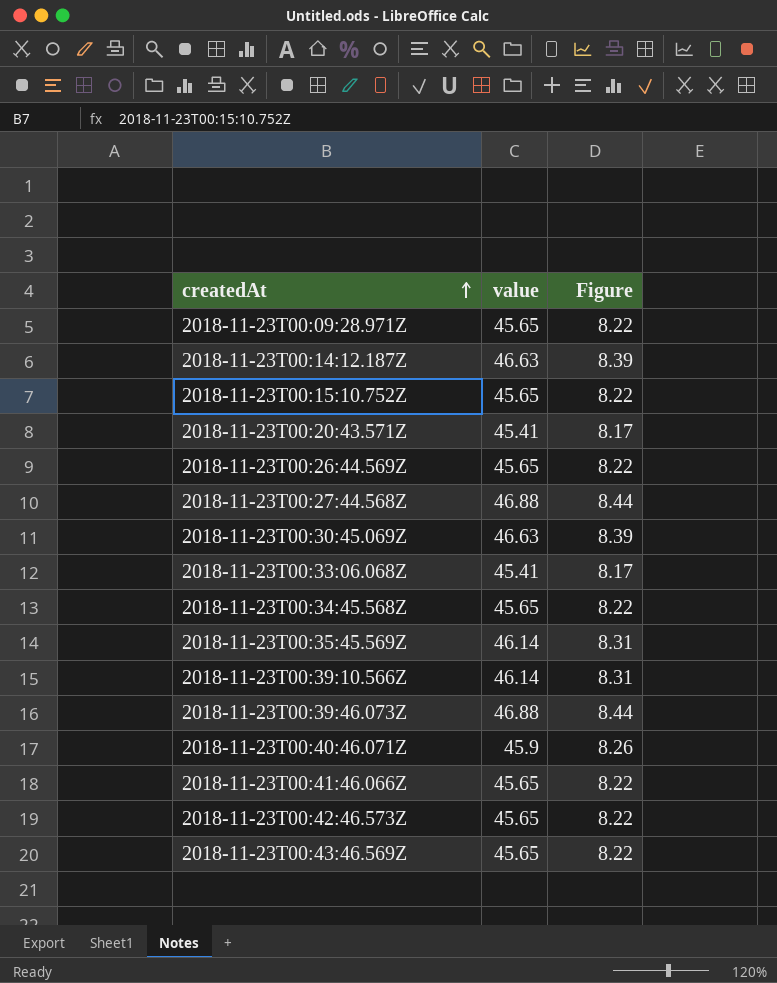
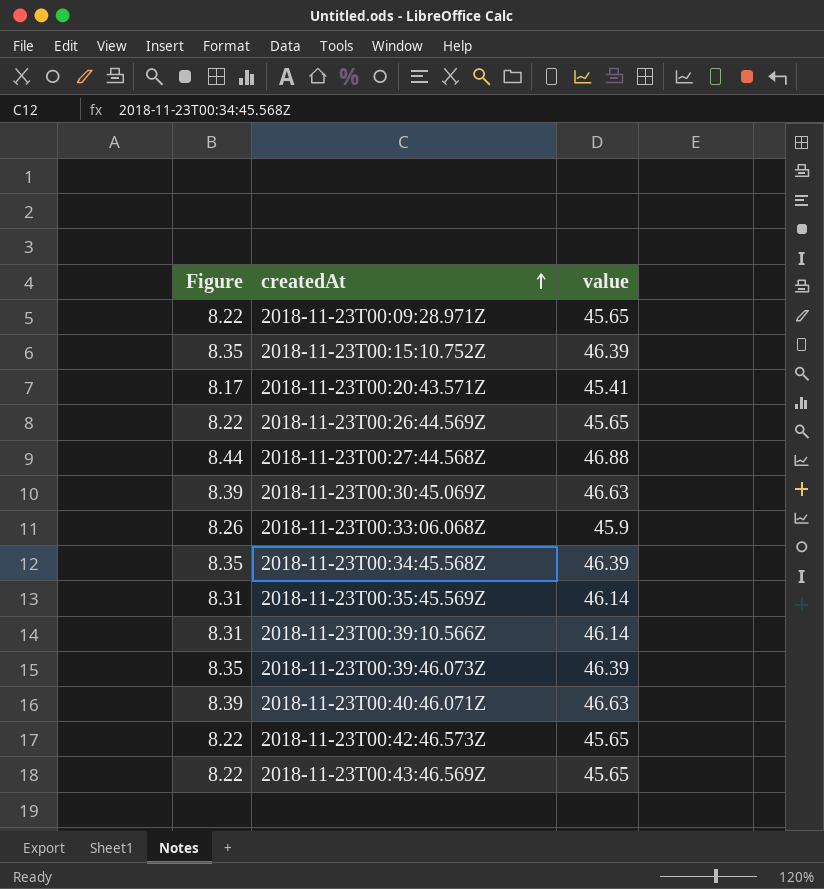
column Figure | position: 3 -> 1
row 2018-11-23T00:14:12.187Z: 46.63 | 8.39 -> none
row 2018-11-23T00:41:46.066Z: 45.65 | 8.22 -> none
2018-11-23T00:15:10.752Z | Figure: 8.22 -> 8.35
2018-11-23T00:15:10.752Z | value: 45.65 -> 46.39
2018-11-23T00:33:06.068Z | Figure: 8.17 -> 8.26
2018-11-23T00:33:06.068Z | value: 45.41 -> 45.9
2018-11-23T00:34:45.568Z | Figure: 8.22 -> 8.35
2018-11-23T00:34:45.568Z | value: 45.65 -> 46.39
2018-11-23T00:39:46.073Z | Figure: 8.44 -> 8.35
2018-11-23T00:39:46.073Z | value: 46.88 -> 46.39
2018-11-23T00:40:46.071Z | Figure: 8.26 -> 8.39
2018-11-23T00:40:46.071Z | value: 45.9 -> 46.63

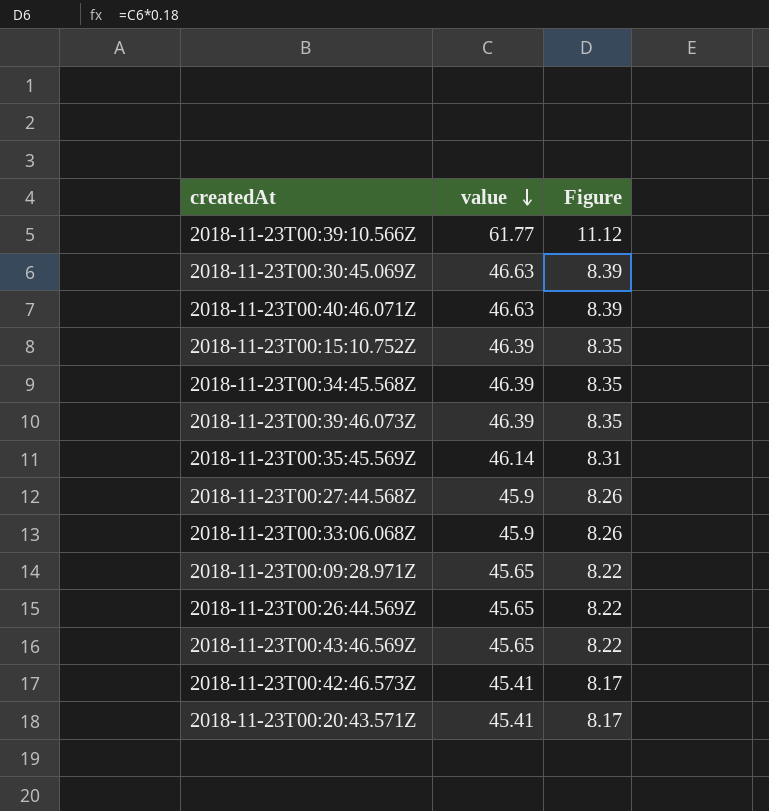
row order: createdAt ascending -> value descending
column Figure | position: 1 -> 3
2018-11-23T00:39:10.566Z | value: 46.14 -> 61.77
2018-11-23T00:39:10.566Z | Figure: 8.31 -> 11.12
2018-11-23T00:27:44.568Z | value: 46.88 -> 45.9
2018-11-23T00:27:44.568Z | Figure: 8.44 -> 8.26
2018-11-23T00:42:46.573Z | value: 45.65 -> 45.41
2018-11-23T00:42:46.573Z | Figure: 8.22 -> 8.17

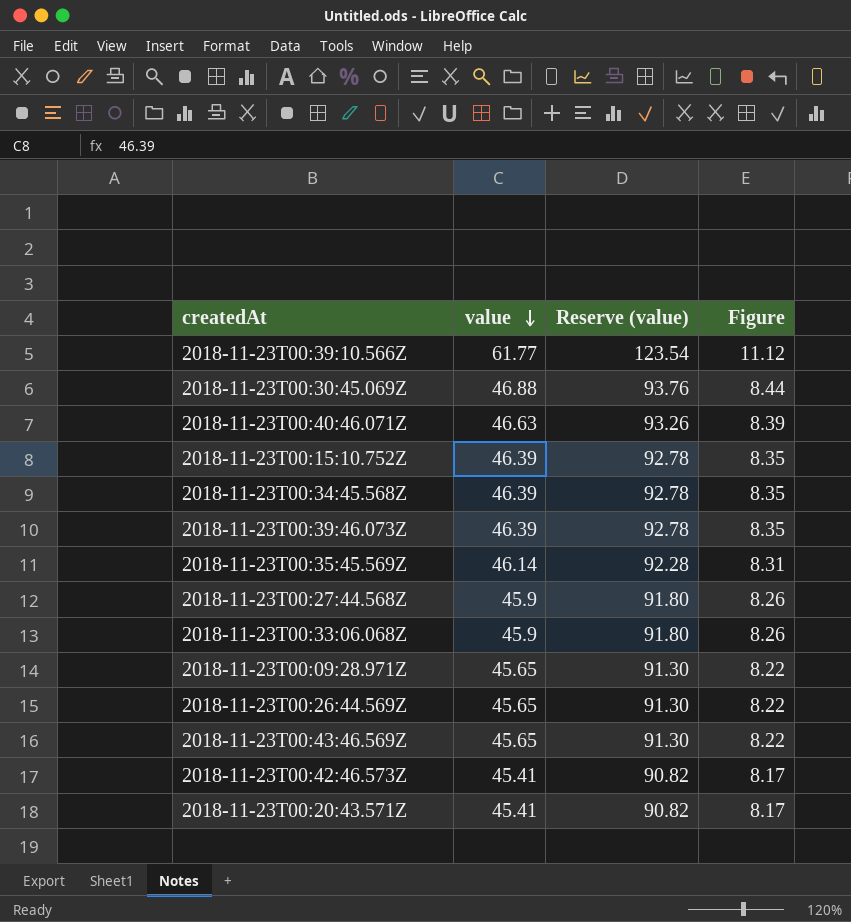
column Reserve (value) | formula: none -> [value] * 2
2018-11-23T00:30:45.069Z | value: 46.63 -> 46.88
2018-11-23T00:30:45.069Z | Figure: 8.39 -> 8.44

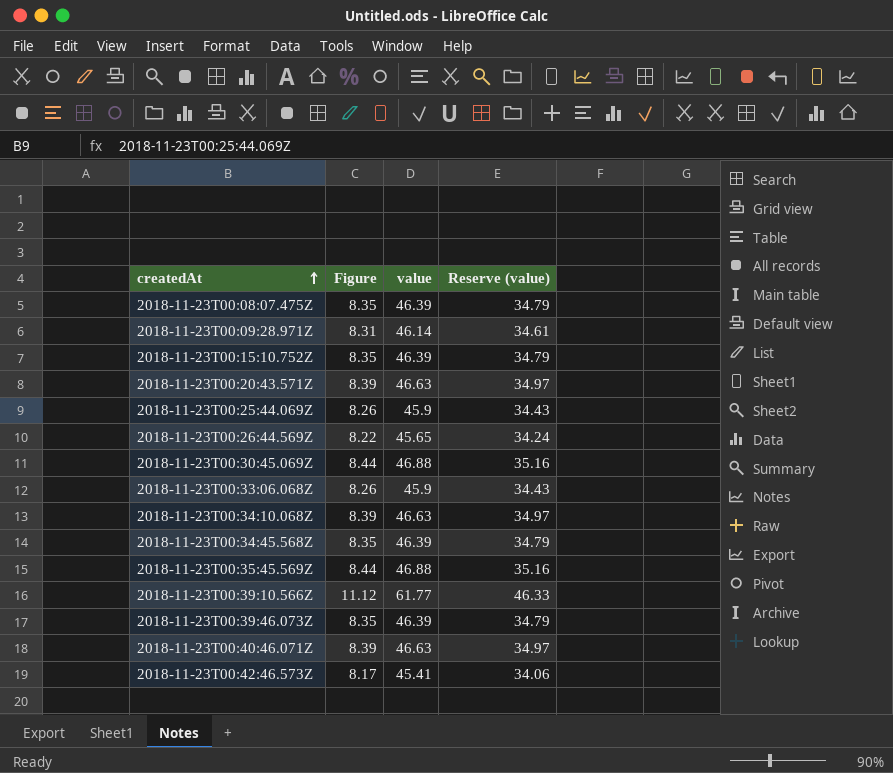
row order: value descending -> createdAt ascending
column Figure | position: 4 -> 2
column Reserve (value) | formula: [value] * 2 -> [value] * 0.75
row 2018-11-23T00:27:44.568Z: 45.9 | 91.80 | 8.26 -> none
row 2018-11-23T00:43:46.569Z: 45.65 | 91.30 | 8.22 -> none
row 2018-11-23T00:08:07.475Z: none -> 8.35 | 46.39 | 34.79
2018-11-23T00:09:28.971Z | Figure: 8.22 -> 8.31
2018-11-23T00:09:28.971Z | value: 45.65 -> 46.14
2018-11-23T00:20:43.571Z | Figure: 8.17 -> 8.39
2018-11-23T00:20:43.571Z | value: 45.41 -> 46.63
row 2018-11-23T00:25:44.069Z: none -> 8.26 | 45.9 | 34.43
row 2018-11-23T00:34:10.068Z: none -> 8.39 | 46.63 | 34.97
2018-11-23T00:35:45.569Z | Figure: 8.31 -> 8.44
2018-11-23T00:35:45.569Z | value: 46.14 -> 46.88

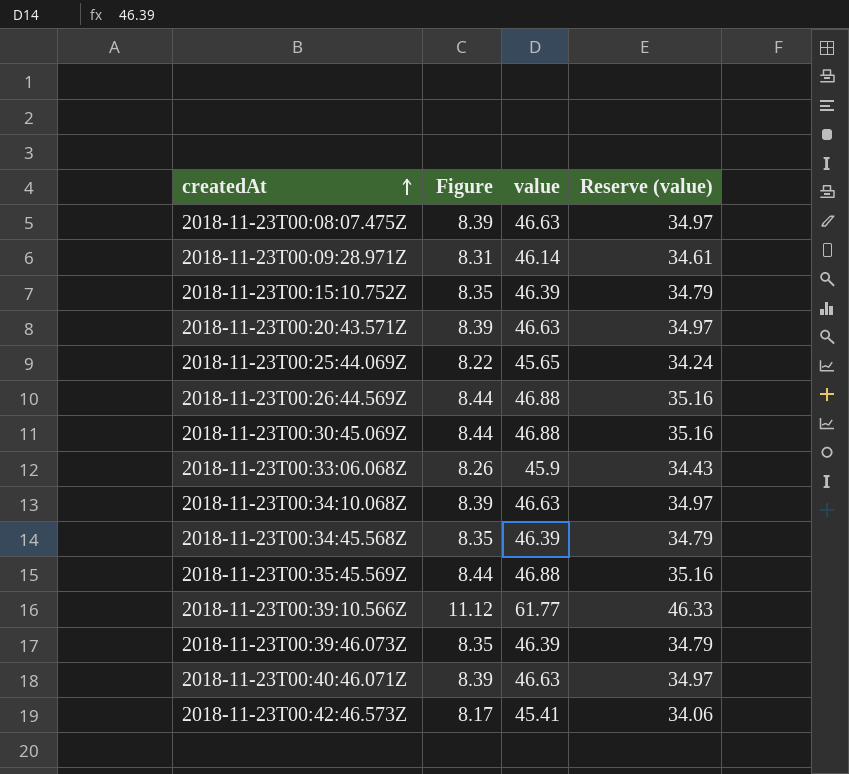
2018-11-23T00:08:07.475Z | Figure: 8.35 -> 8.39
2018-11-23T00:08:07.475Z | value: 46.39 -> 46.63
2018-11-23T00:08:07.475Z | Reserve (value): 34.79 -> 34.97
2018-11-23T00:25:44.069Z | Figure: 8.26 -> 8.22
2018-11-23T00:25:44.069Z | value: 45.9 -> 45.65
2018-11-23T00:25:44.069Z | Reserve (value): 34.43 -> 34.24
2018-11-23T00:26:44.569Z | Figure: 8.22 -> 8.44
2018-11-23T00:26:44.569Z | value: 45.65 -> 46.88
2018-11-23T00:26:44.569Z | Reserve (value): 34.24 -> 35.16

